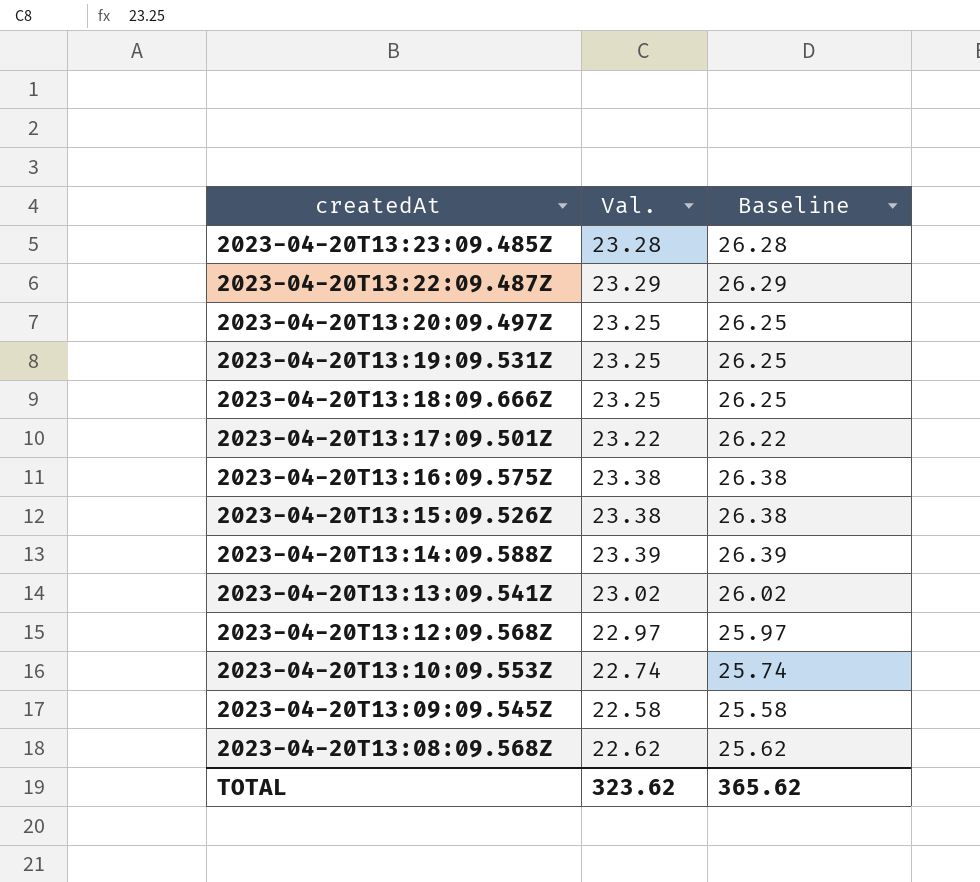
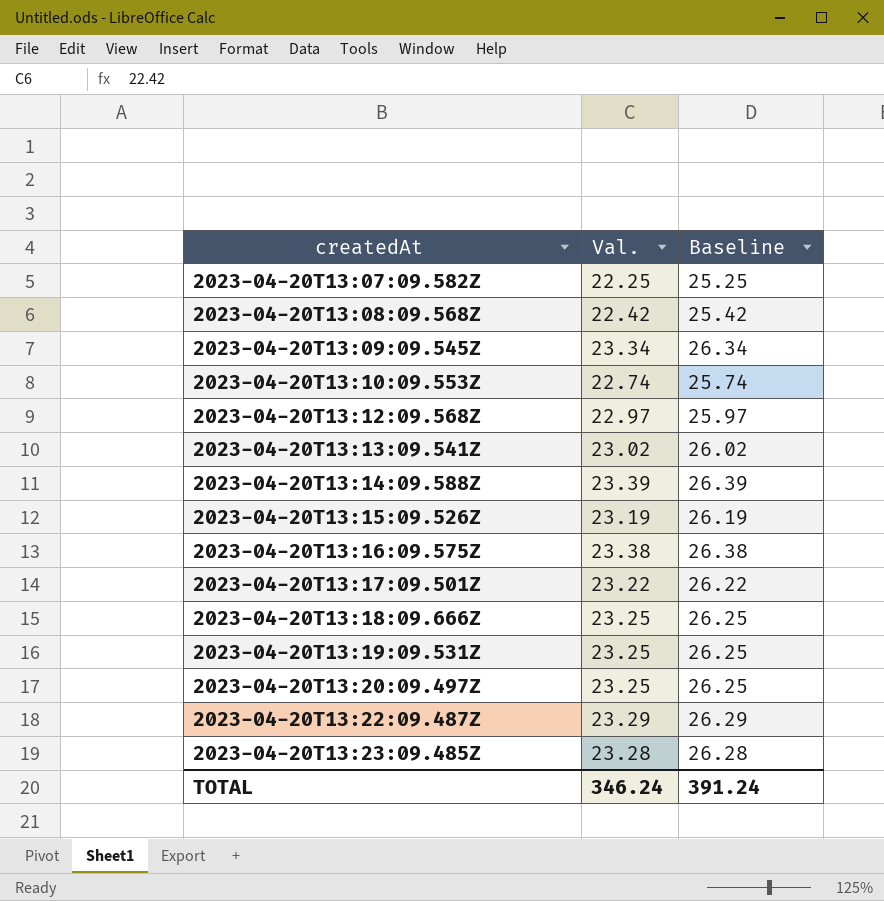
row order: createdAt descending -> createdAt ascending
row 2023-04-20T13:07:09.582Z: none -> 22.25 | 25.25
2023-04-20T13:08:09.568Z | Val.: 22.62 -> 22.42
2023-04-20T13:08:09.568Z | Baseline: 25.62 -> 25.42
2023-04-20T13:09:09.545Z | Val.: 22.58 -> 23.34
2023-04-20T13:09:09.545Z | Baseline: 25.58 -> 26.34
2023-04-20T13:15:09.526Z | Val.: 23.38 -> 23.19
2023-04-20T13:15:09.526Z | Baseline: 26.38 -> 26.19
TOTAL | Val.: 323.62 -> 346.24
TOTAL | Baseline: 365.62 -> 391.24

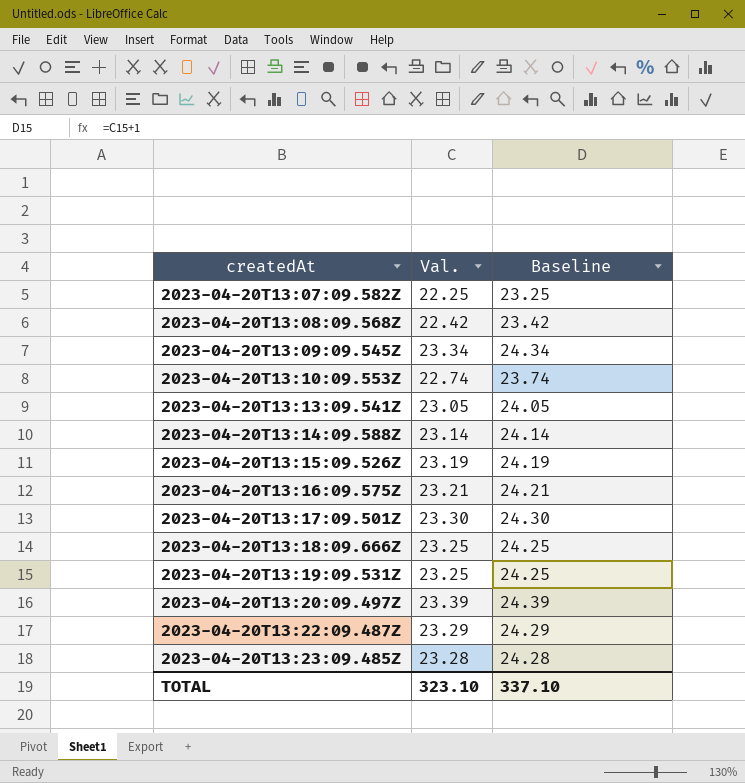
column Baseline | formula: [Val.] + 3 -> [Val.] + 1
row 2023-04-20T13:12:09.568Z: 22.97 | 25.97 -> none
2023-04-20T13:13:09.541Z | Val.: 23.02 -> 23.05
2023-04-20T13:14:09.588Z | Val.: 23.39 -> 23.14
2023-04-20T13:16:09.575Z | Val.: 23.38 -> 23.21
2023-04-20T13:17:09.501Z | Val.: 23.22 -> 23.30
2023-04-20T13:20:09.497Z | Val.: 23.25 -> 23.39
TOTAL | Val.: 346.24 -> 323.10
TOTAL | Baseline: 391.24 -> 337.10

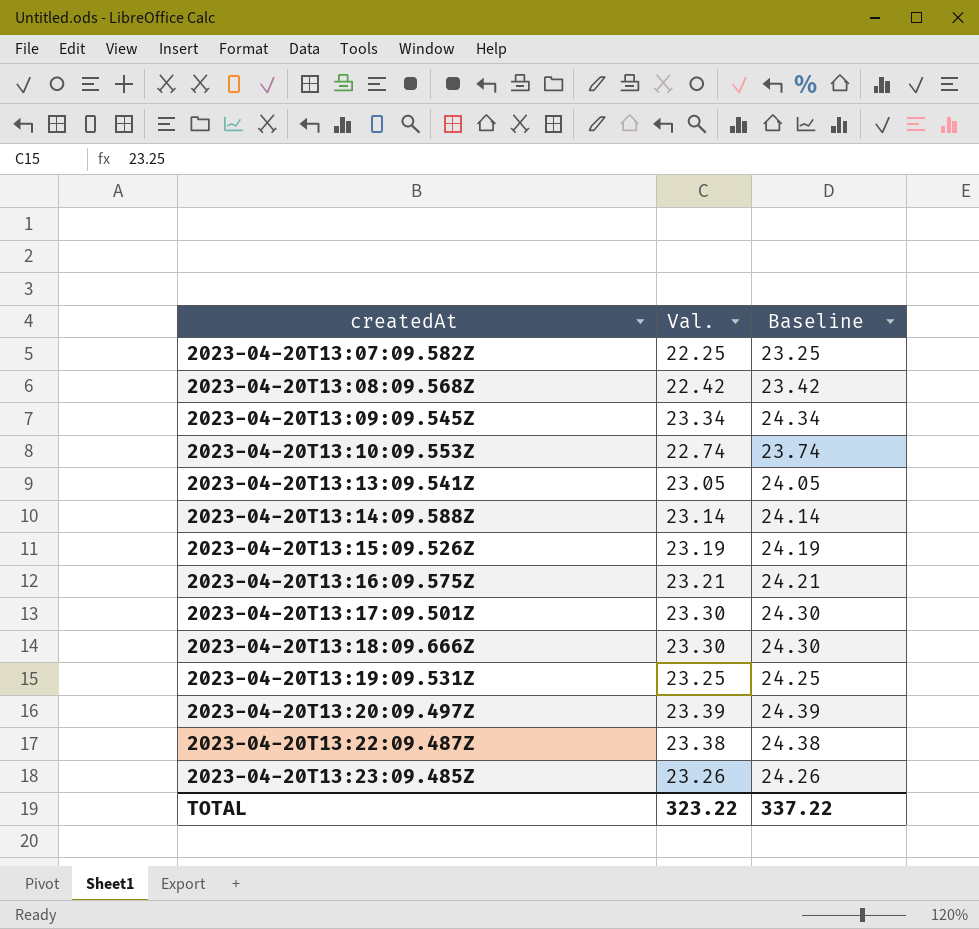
2023-04-20T13:18:09.666Z | Val.: 23.25 -> 23.30
2023-04-20T13:18:09.666Z | Baseline: 24.25 -> 24.30
2023-04-20T13:22:09.487Z | Val.: 23.29 -> 23.38
2023-04-20T13:22:09.487Z | Baseline: 24.29 -> 24.38
2023-04-20T13:23:09.485Z | Val.: 23.28 -> 23.26
2023-04-20T13:23:09.485Z | Baseline: 24.28 -> 24.26
TOTAL | Val.: 323.10 -> 323.22
TOTAL | Baseline: 337.10 -> 337.22

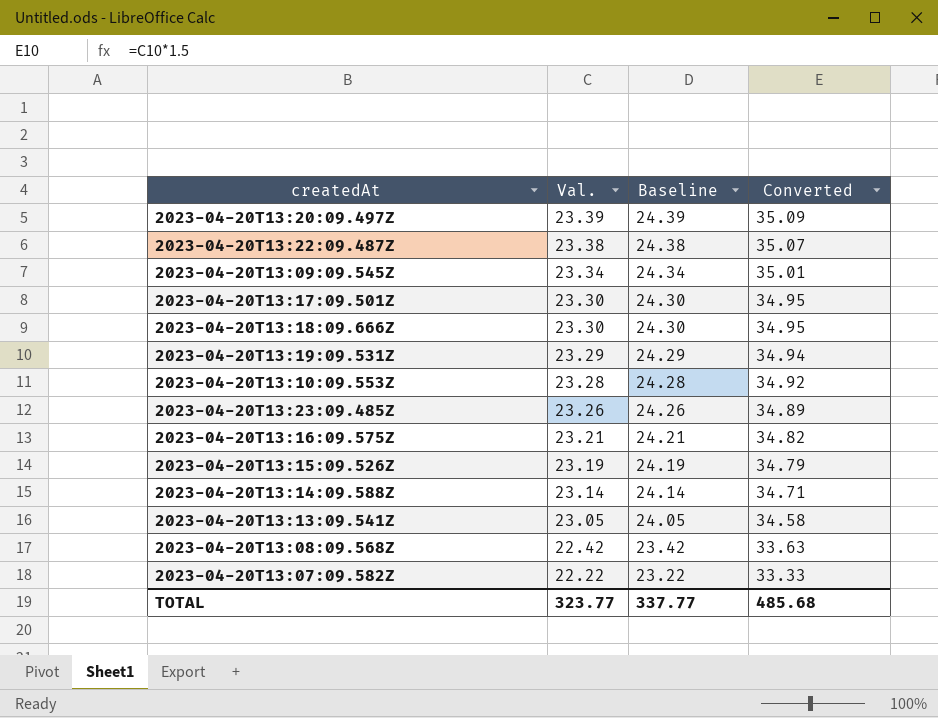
row order: createdAt ascending -> Val. descending
column Converted | formula: none -> [Val.] * 1.5
2023-04-20T13:19:09.531Z | Val.: 23.25 -> 23.29
2023-04-20T13:19:09.531Z | Baseline: 24.25 -> 24.29
2023-04-20T13:10:09.553Z | Val.: 22.74 -> 23.28
2023-04-20T13:10:09.553Z | Baseline: 23.74 -> 24.28
2023-04-20T13:07:09.582Z | Val.: 22.25 -> 22.22
2023-04-20T13:07:09.582Z | Baseline: 23.25 -> 23.22
TOTAL | Val.: 323.22 -> 323.77
TOTAL | Baseline: 337.22 -> 337.77

